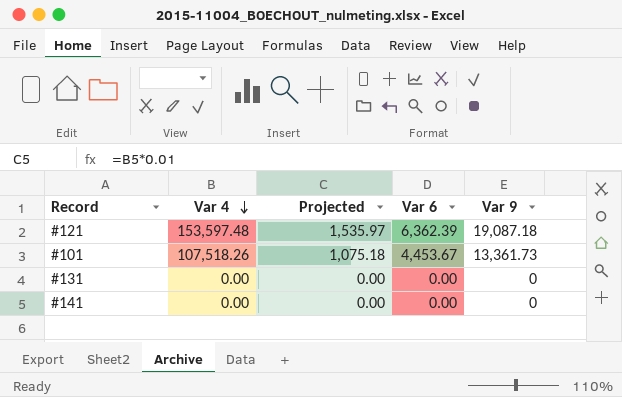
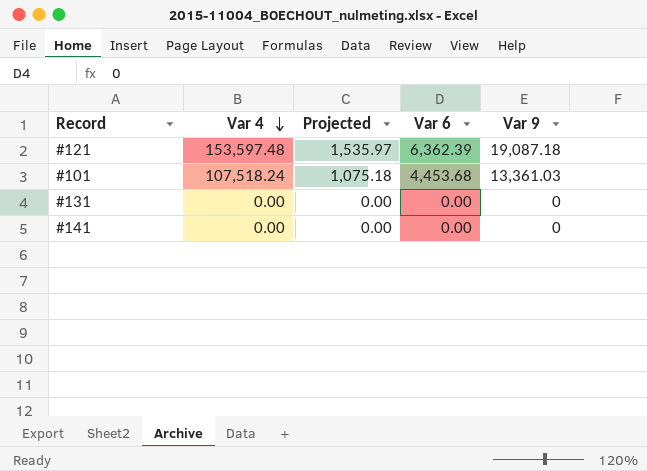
#101 | Var 4: 107,518.26 -> 107,518.24
#101 | Var 6: 4,453.67 -> 4,453.68
#101 | Var 9: 13,361.73 -> 13,361.03

